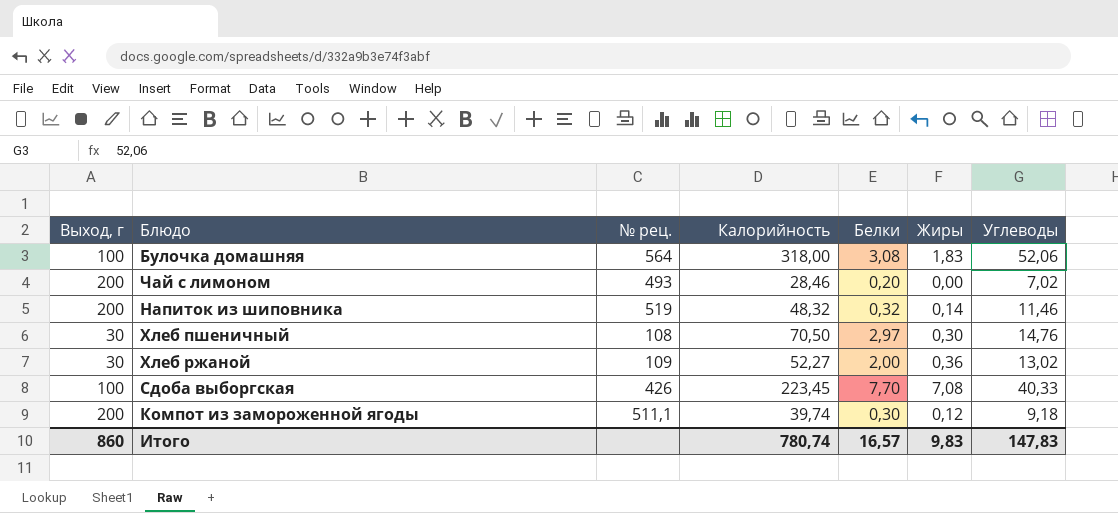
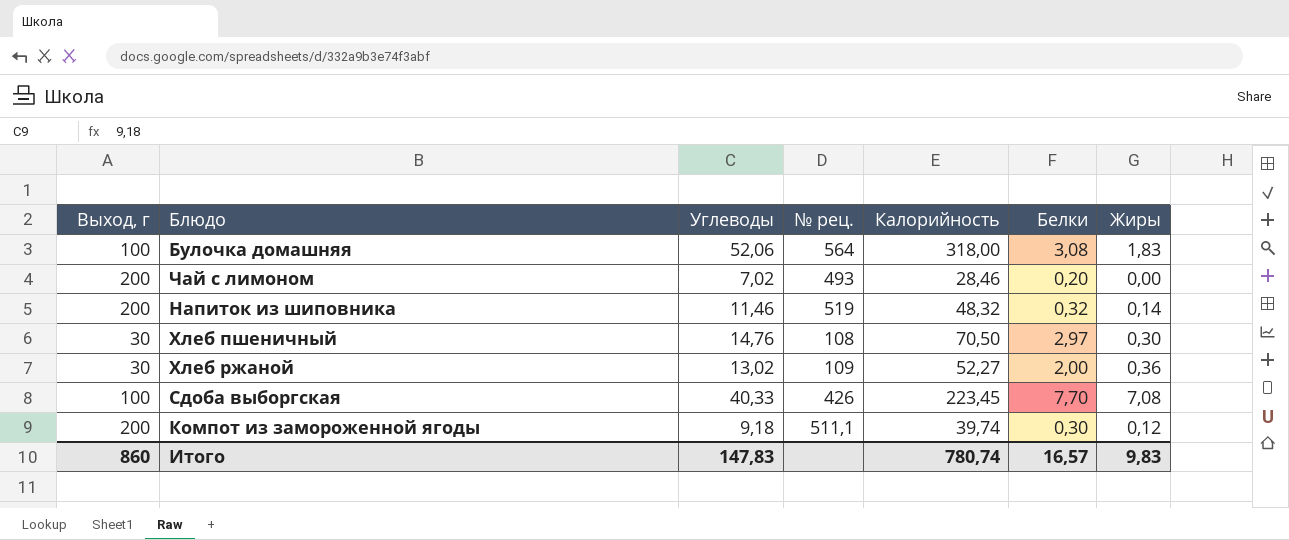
column Углеводы | position: 7 -> 3

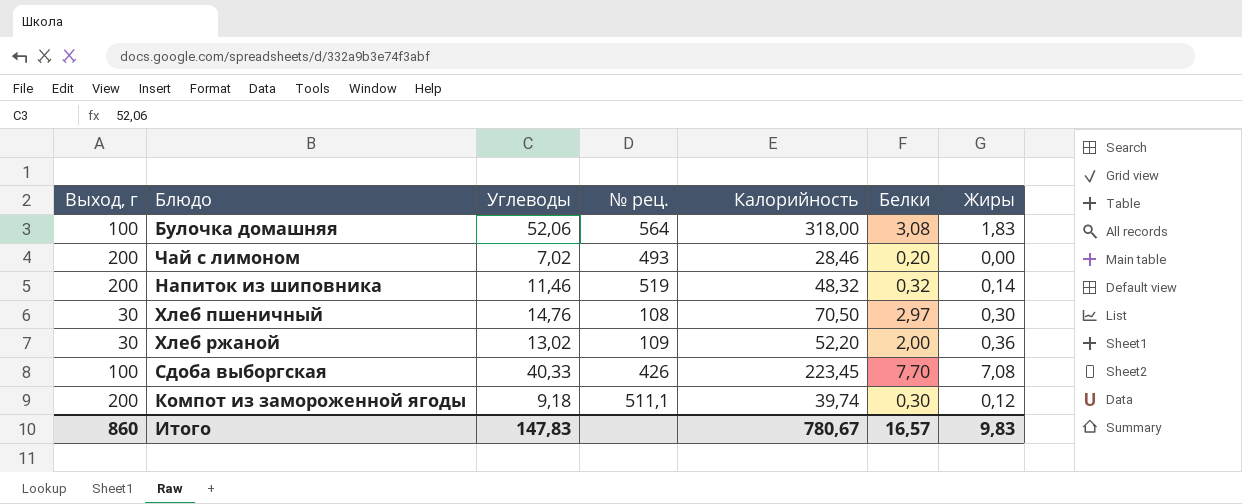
Хлеб ржаной | Калорийность: 52,27 -> 52,20
Итого | Калорийность: 780,74 -> 780,67

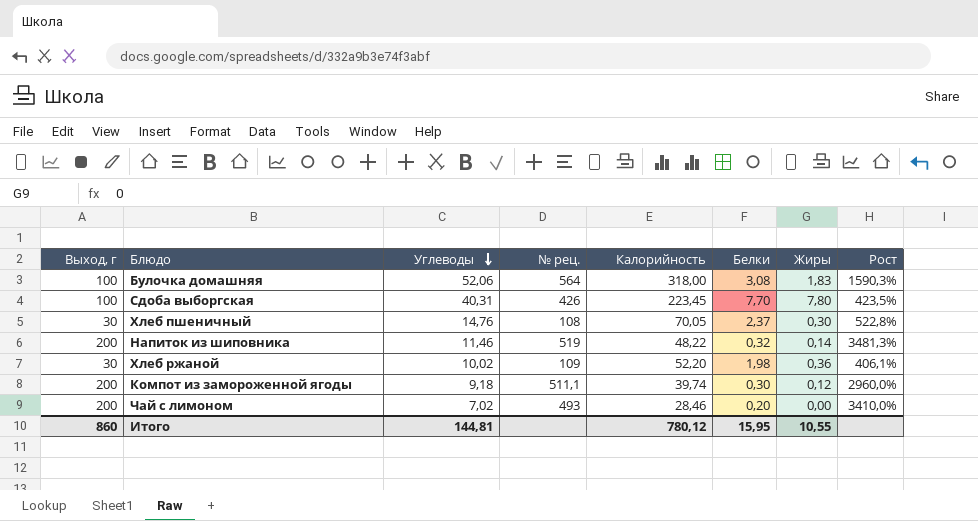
row order: none -> Углеводы descending
column Рост | formula: none -> ([Углеводы] - [Белки]) / [Белки]
Сдоба выборгская | Углеводы: 40,33 -> 40,31
Сдоба выборгская | Жиры: 7,08 -> 7,80
Хлеб пшеничный | Калорийность: 70,50 -> 70,05
Хлеб пшеничный | Белки: 2,97 -> 2,37
Напиток из шиповника | Калорийность: 48,32 -> 48,22
Хлеб ржаной | Углеводы: 13,02 -> 10,02
Хлеб ржаной | Белки: 2,00 -> 1,98
Итого | Углеводы: 147,83 -> 144,81
Итого | Калорийность: 780,67 -> 780,12
Итого | Белки: 16,57 -> 15,95
Итого | Жиры: 9,83 -> 10,55

